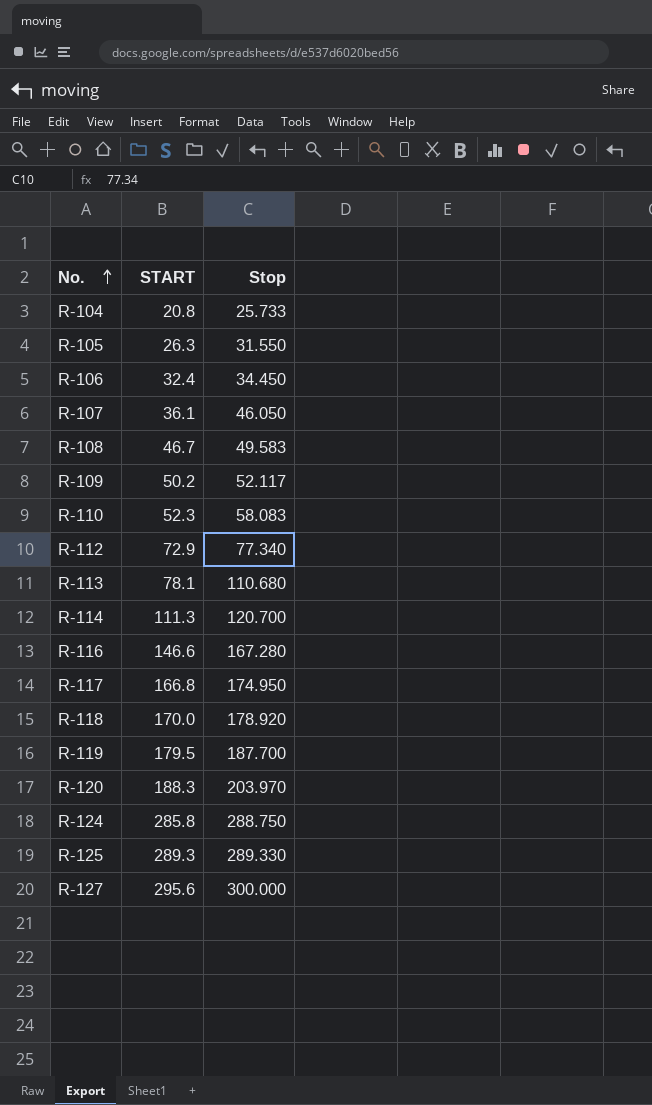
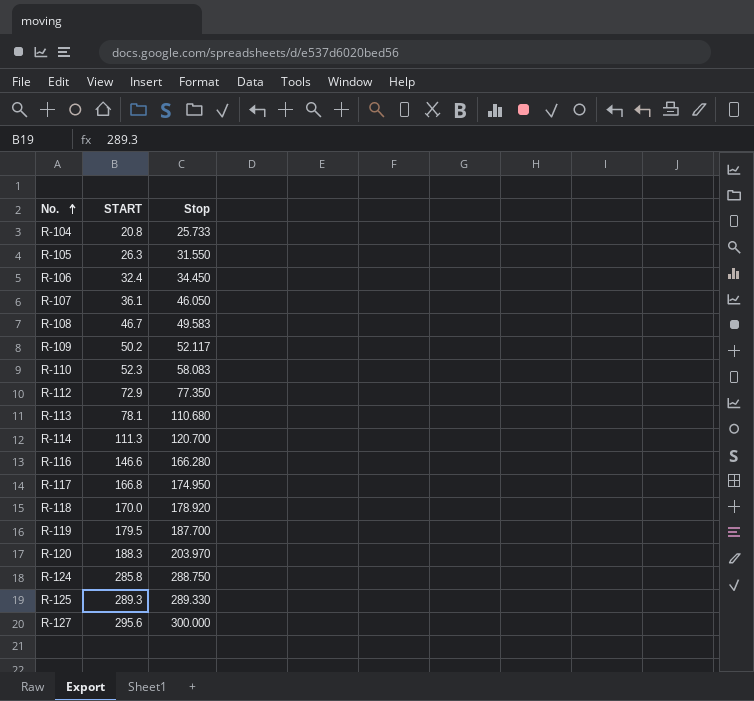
R-112 | Stop: 77.340 -> 77.350
R-116 | Stop: 167.280 -> 166.280

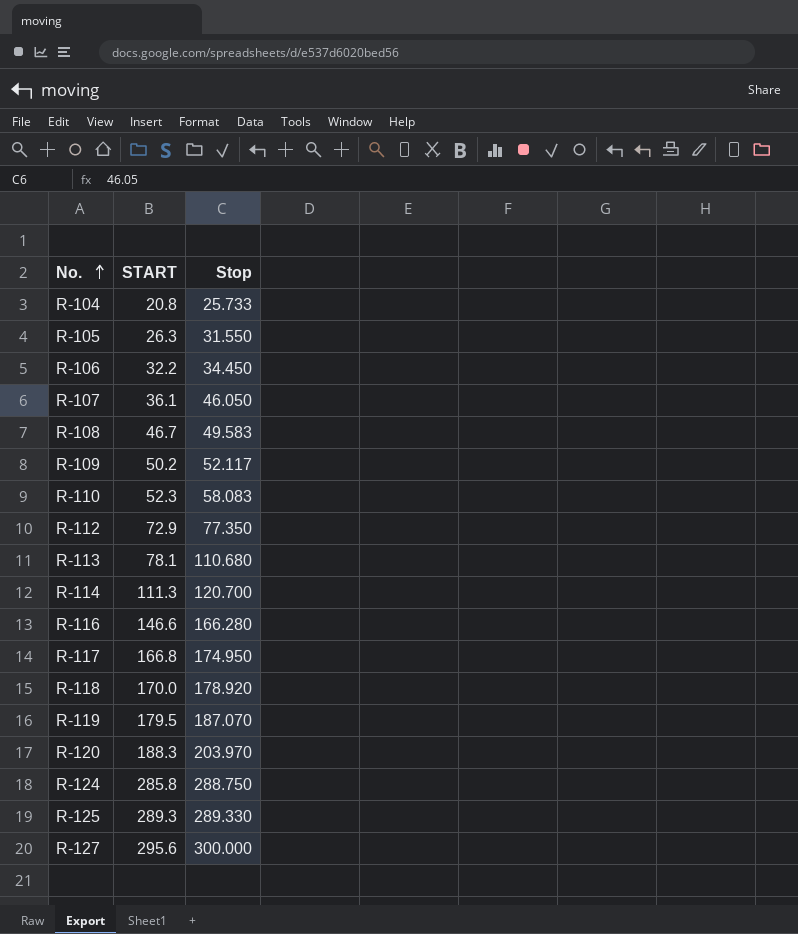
R-106 | START: 32.4 -> 32.2
R-119 | Stop: 187.700 -> 187.070

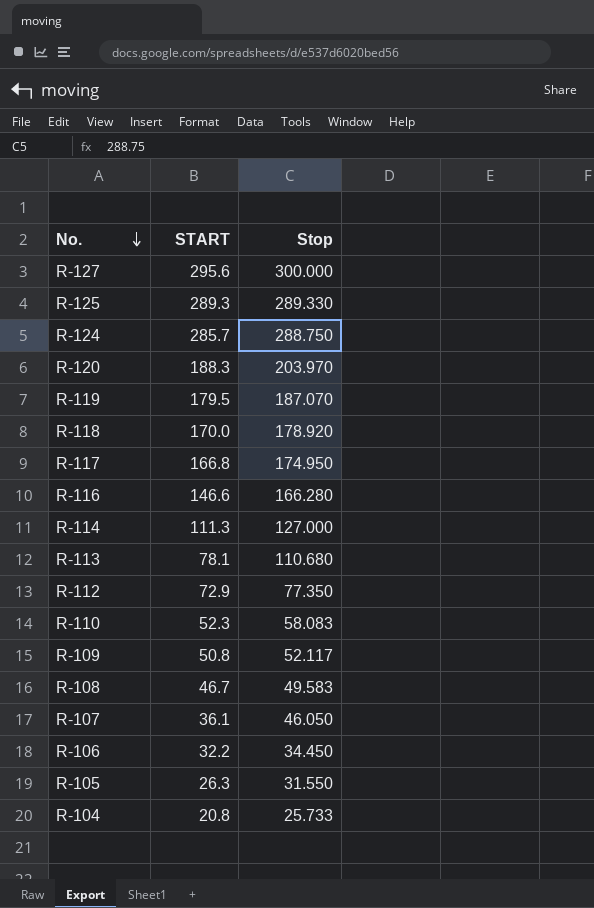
row order: No. ascending -> No. descending
R-124 | START: 285.8 -> 285.7
R-114 | Stop: 120.700 -> 127.000
R-109 | START: 50.2 -> 50.8

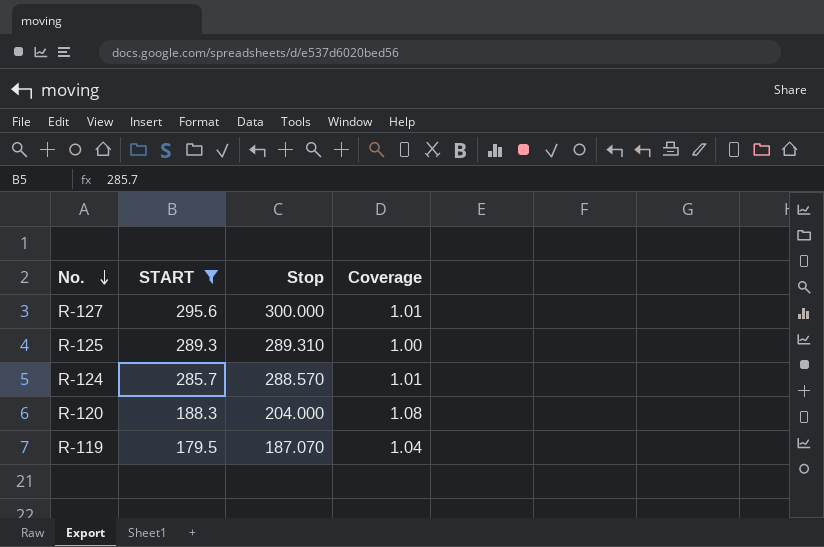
filter: none -> START >= 179.5
column Coverage | formula: none -> [Stop] / [START]
R-125 | Stop: 289.330 -> 289.310
R-124 | Stop: 288.750 -> 288.570
R-120 | Stop: 203.970 -> 204.000

